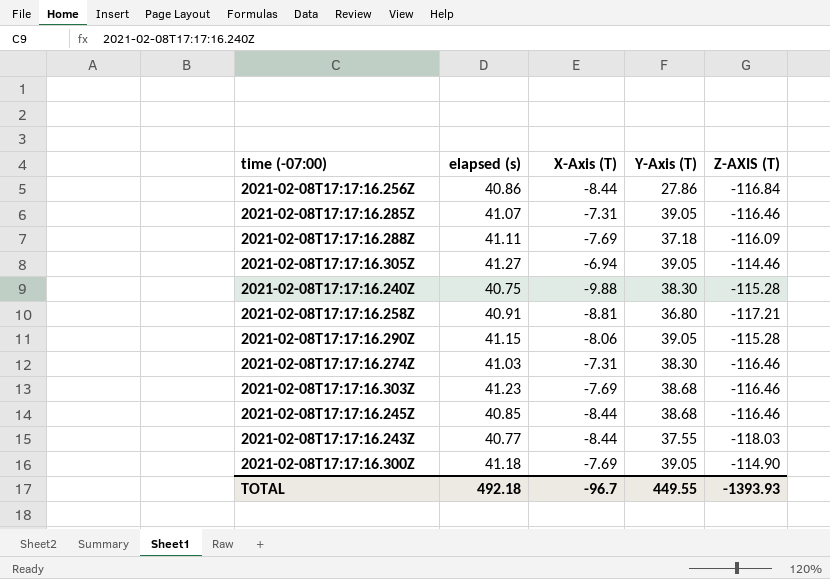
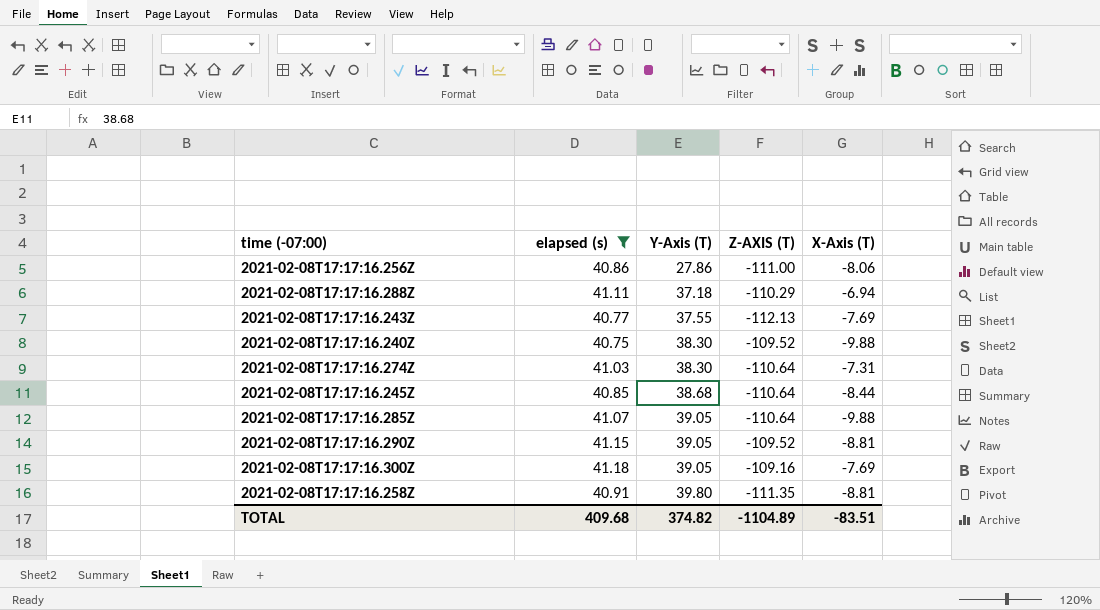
filter: none -> elapsed (s) <= 41.18
row order: none -> Y-Axis (T) ascending
column X-Axis (T) | position: 3 -> 5
2021-02-08T17:17:16.256Z | Z-AXIS (T): -116.84 -> -111.00
2021-02-08T17:17:16.256Z | X-Axis (T): -8.44 -> -8.06
2021-02-08T17:17:16.288Z | Z-AXIS (T): -116.09 -> -110.29
2021-02-08T17:17:16.288Z | X-Axis (T): -7.69 -> -6.94
2021-02-08T17:17:16.243Z | Z-AXIS (T): -118.03 -> -112.13
2021-02-08T17:17:16.243Z | X-Axis (T): -8.44 -> -7.69
2021-02-08T17:17:16.240Z | Z-AXIS (T): -115.28 -> -109.52
2021-02-08T17:17:16.274Z | Z-AXIS (T): -116.46 -> -110.64
2021-02-08T17:17:16.245Z | Z-AXIS (T): -116.46 -> -110.64
2021-02-08T17:17:16.285Z | Z-AXIS (T): -116.46 -> -110.64
2021-02-08T17:17:16.285Z | X-Axis (T): -7.31 -> -9.88
2021-02-08T17:17:16.290Z | Z-AXIS (T): -115.28 -> -109.52
2021-02-08T17:17:16.290Z | X-Axis (T): -8.06 -> -8.81
2021-02-08T17:17:16.300Z | Z-AXIS (T): -114.90 -> -109.16
2021-02-08T17:17:16.258Z | Y-Axis (T): 36.80 -> 39.80
2021-02-08T17:17:16.258Z | Z-AXIS (T): -117.21 -> -111.35
TOTAL | elapsed (s): 492.18 -> 409.68
TOTAL | Y-Axis (T): 449.55 -> 374.82
TOTAL | Z-AXIS (T): -1393.93 -> -1104.89
TOTAL | X-Axis (T): -96.7 -> -83.51

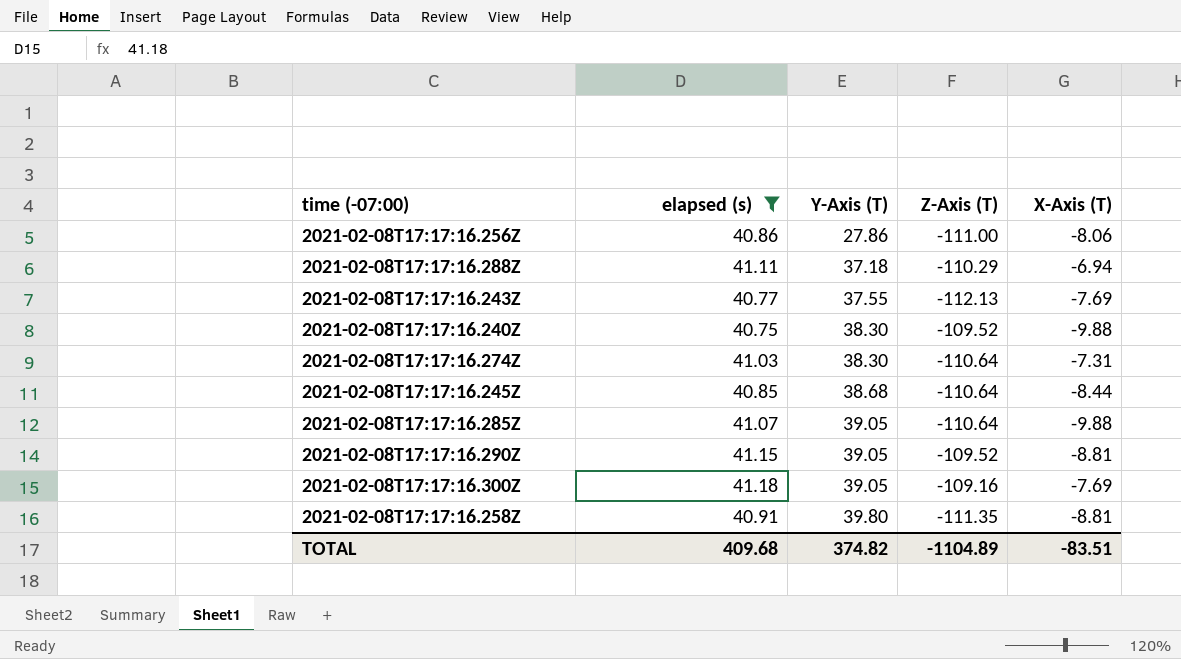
column name: Z-AXIS (T) -> Z-Axis (T)

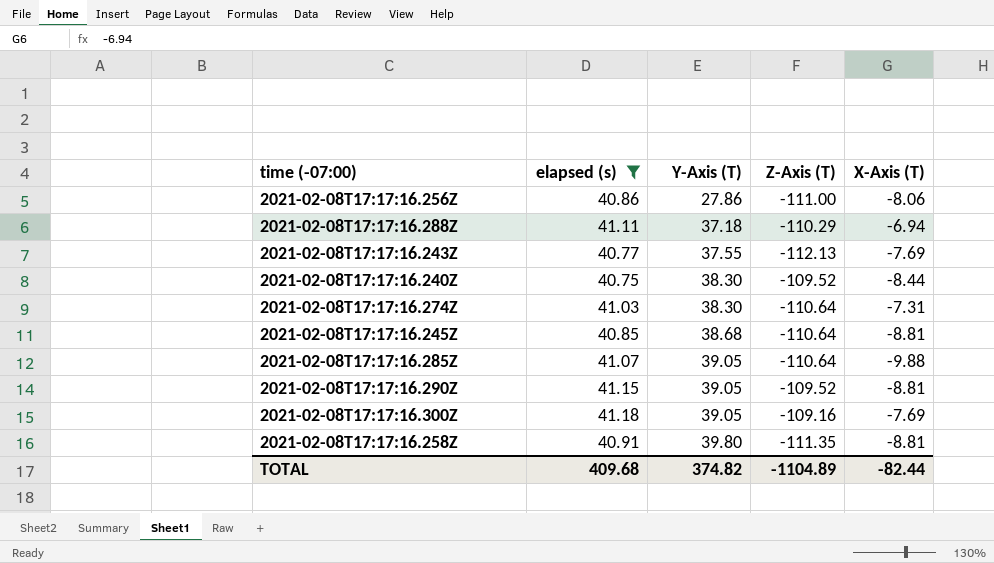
2021-02-08T17:17:16.240Z | X-Axis (T): -9.88 -> -8.44
2021-02-08T17:17:16.245Z | X-Axis (T): -8.44 -> -8.81
TOTAL | X-Axis (T): -83.51 -> -82.44

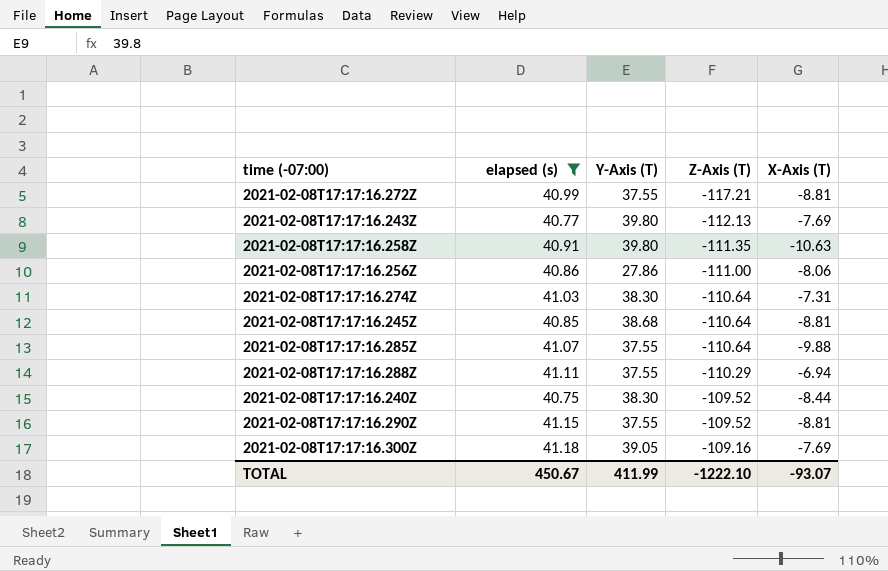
row order: Y-Axis (T) ascending -> Z-Axis (T) ascending
row 2021-02-08T17:17:16.272Z: none -> 40.99 | 37.55 | -117.21 | -8.81
2021-02-08T17:17:16.243Z | Y-Axis (T): 37.55 -> 39.80
2021-02-08T17:17:16.258Z | X-Axis (T): -8.81 -> -10.63
2021-02-08T17:17:16.285Z | Y-Axis (T): 39.05 -> 37.55
2021-02-08T17:17:16.288Z | Y-Axis (T): 37.18 -> 37.55
2021-02-08T17:17:16.290Z | Y-Axis (T): 39.05 -> 37.55
TOTAL | elapsed (s): 409.68 -> 450.67
TOTAL | Y-Axis (T): 374.82 -> 411.99
TOTAL | Z-Axis (T): -1104.89 -> -1222.10
TOTAL | X-Axis (T): -82.44 -> -93.07

